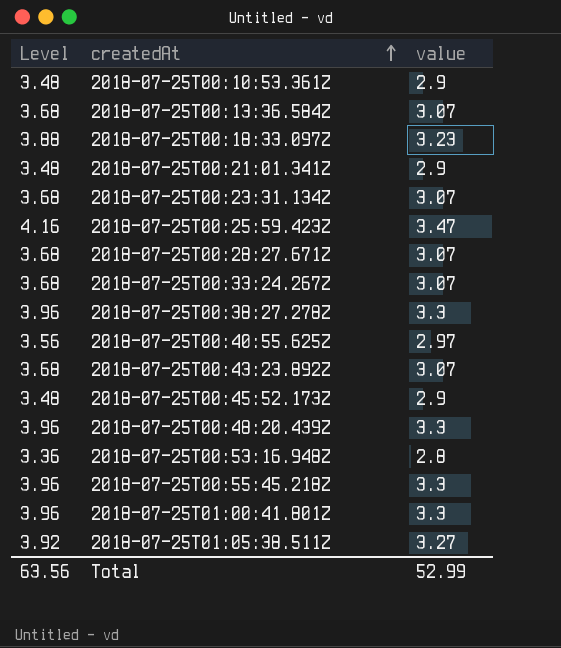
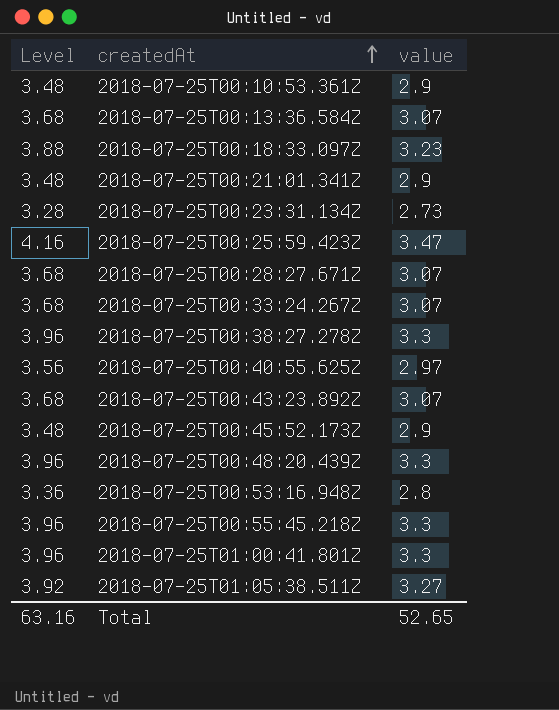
2018-07-25T00:23:31.134Z | Level: 3.68 -> 3.28
2018-07-25T00:23:31.134Z | value: 3.07 -> 2.73
Total | Level: 63.56 -> 63.16
Total | value: 52.99 -> 52.65

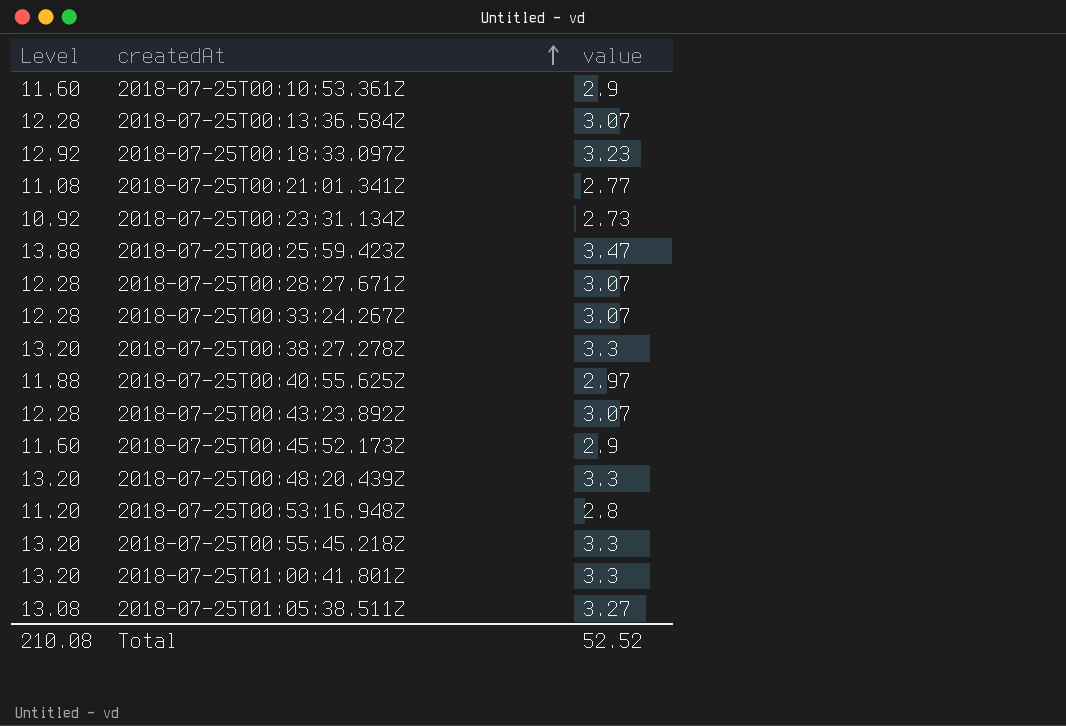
column Level | formula: [value] * 1.2 -> [value] * 4
2018-07-25T00:21:01.341Z | value: 2.9 -> 2.77
Total | Level: 63.16 -> 210.08
Total | value: 52.65 -> 52.52

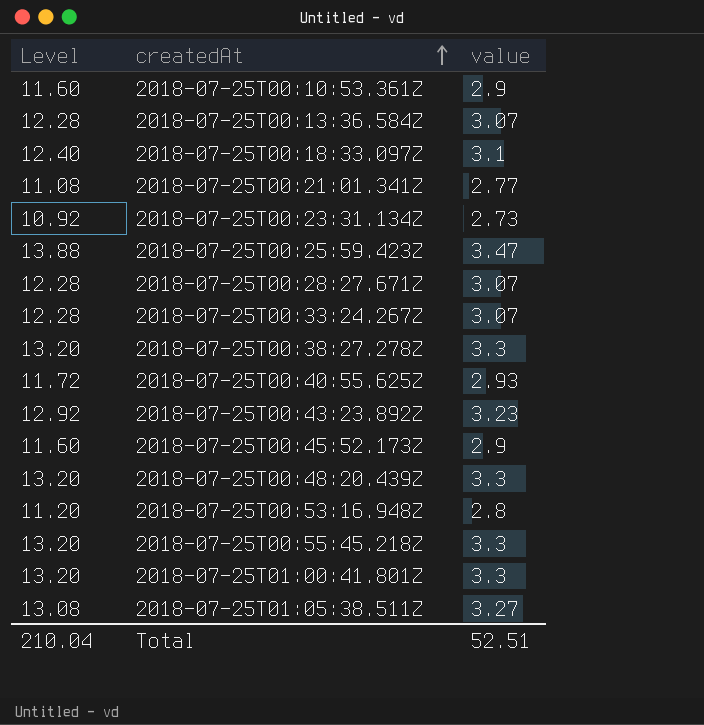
2018-07-25T00:18:33.097Z | Level: 12.92 -> 12.40
2018-07-25T00:18:33.097Z | value: 3.23 -> 3.1
2018-07-25T00:40:55.625Z | Level: 11.88 -> 11.72
2018-07-25T00:40:55.625Z | value: 2.97 -> 2.93
2018-07-25T00:43:23.892Z | Level: 12.28 -> 12.92
2018-07-25T00:43:23.892Z | value: 3.07 -> 3.23
Total | Level: 210.08 -> 210.04
Total | value: 52.52 -> 52.51

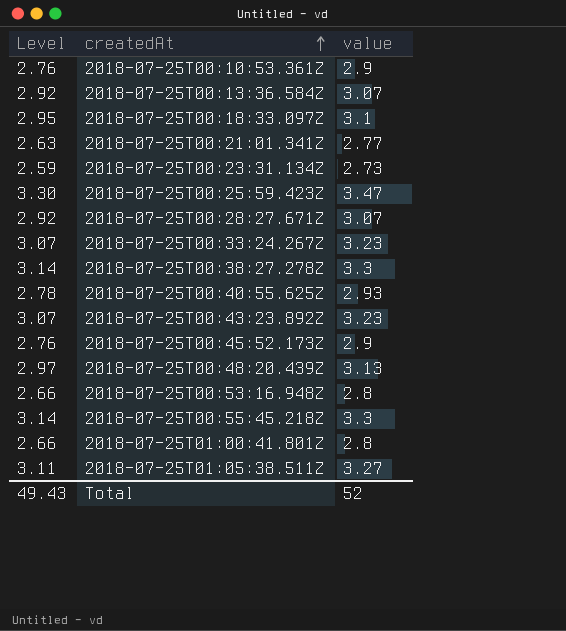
column Level | formula: [value] * 4 -> [value] * 0.95
2018-07-25T00:33:24.267Z | value: 3.07 -> 3.23
2018-07-25T00:48:20.439Z | value: 3.3 -> 3.13
2018-07-25T01:00:41.801Z | value: 3.3 -> 2.8
Total | Level: 210.04 -> 49.43
Total | value: 52.51 -> 52

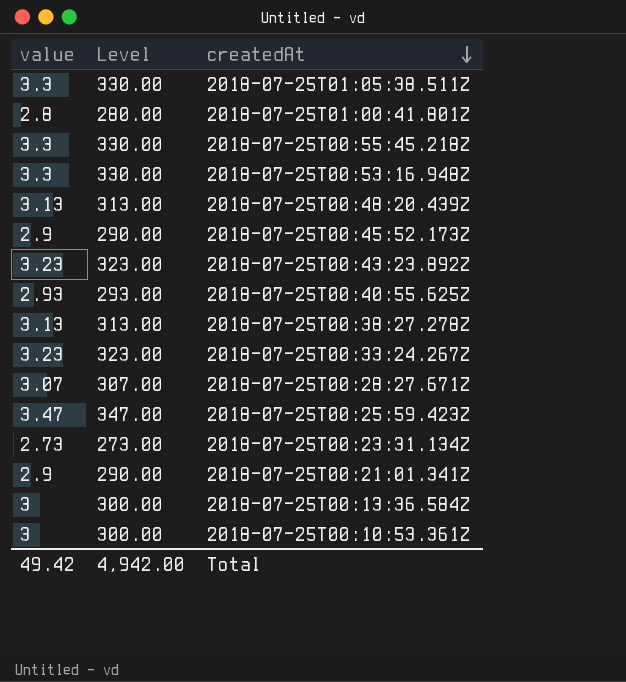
row order: createdAt ascending -> createdAt descending
column value | position: 3 -> 1
column Level | formula: [value] * 0.95 -> [value] * 100
row 2018-07-25T00:18:33.097Z: 2.95 | 3.1 -> none
2018-07-25T01:05:38.511Z | value: 3.27 -> 3.3
2018-07-25T00:53:16.948Z | value: 2.8 -> 3.3
2018-07-25T00:38:27.278Z | value: 3.3 -> 3.13
2018-07-25T00:21:01.341Z | value: 2.77 -> 2.9
2018-07-25T00:13:36.584Z | value: 3.07 -> 3
2018-07-25T00:10:53.361Z | value: 2.9 -> 3
Total | value: 52 -> 49.42
Total | Level: 49.43 -> 4,942.00

